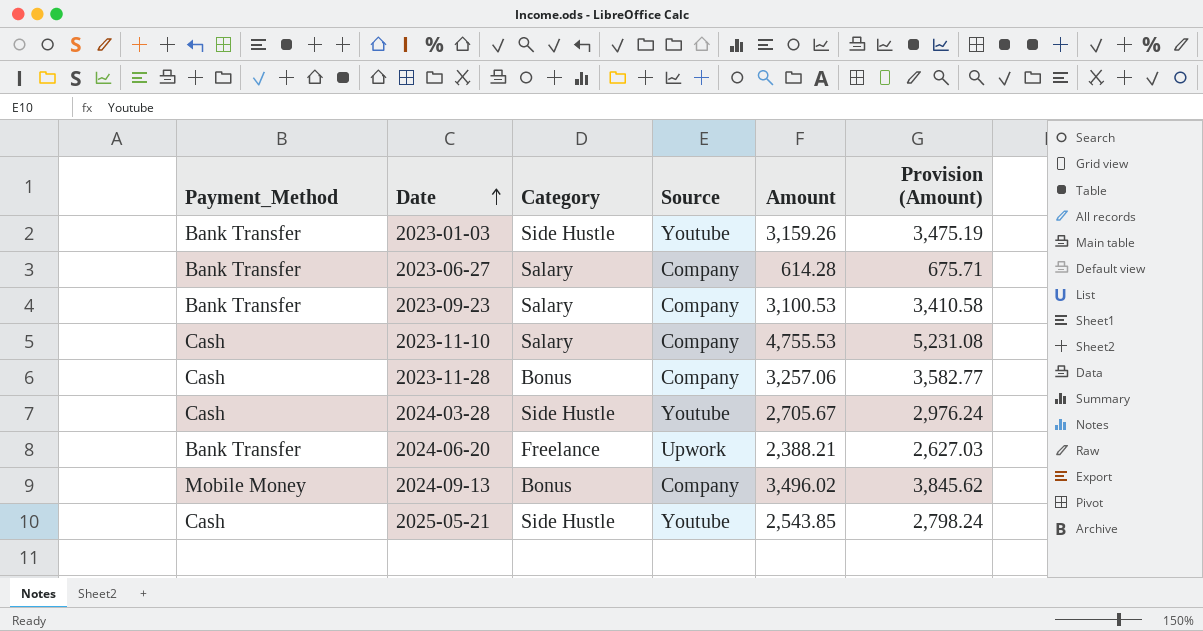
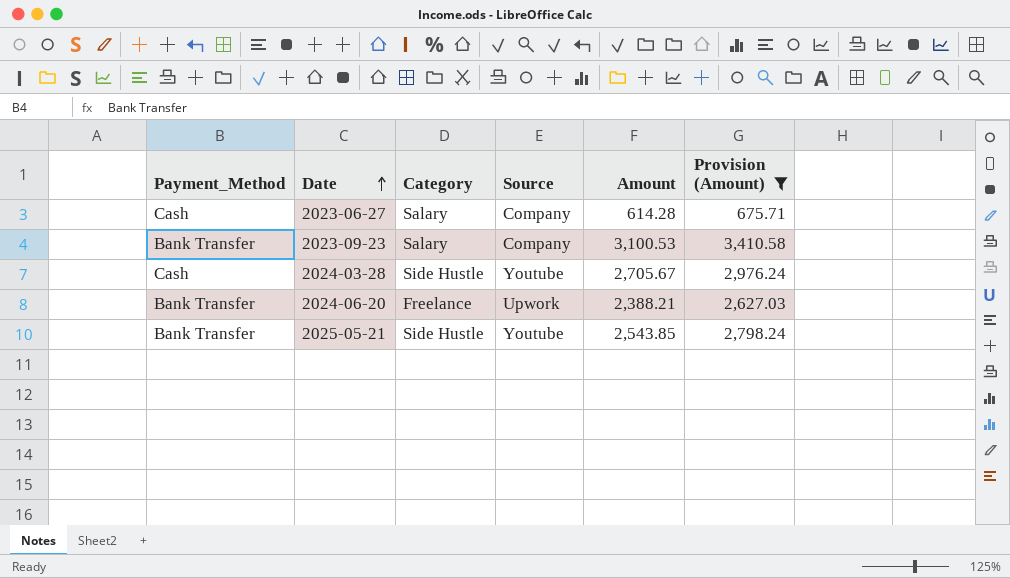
filter: none -> Provision (Amount) <= 3,410.58
2023-06-27 | Payment_Method: Bank Transfer -> Cash
2025-05-21 | Payment_Method: Cash -> Bank Transfer

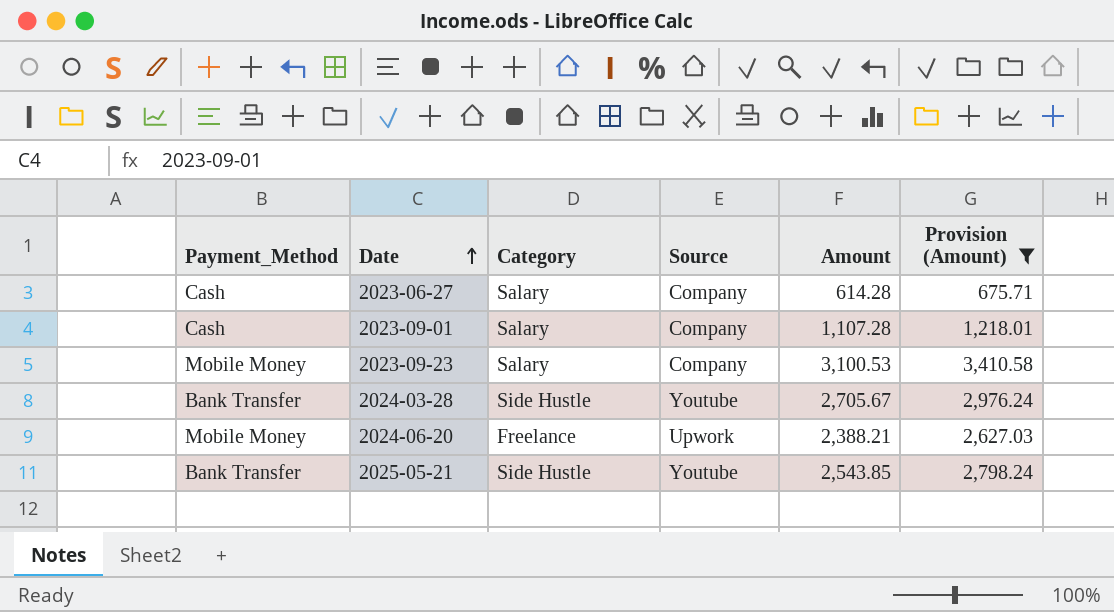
row 2023-09-01: none -> Cash | Salary | Company | 1,107.28 | 1,218.01
2023-09-23 | Payment_Method: Bank Transfer -> Mobile Money
2024-03-28 | Payment_Method: Cash -> Bank Transfer
2024-06-20 | Payment_Method: Bank Transfer -> Mobile Money

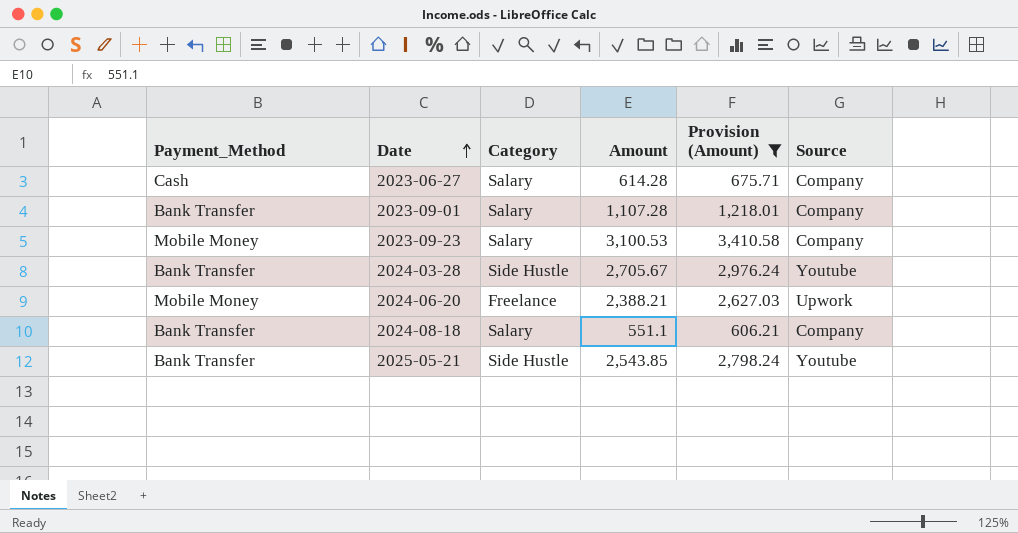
column Source | position: 4 -> 6
2023-09-01 | Payment_Method: Cash -> Bank Transfer
row 2024-08-18: none -> Bank Transfer | Salary | 551.1 | 606.21 | Company

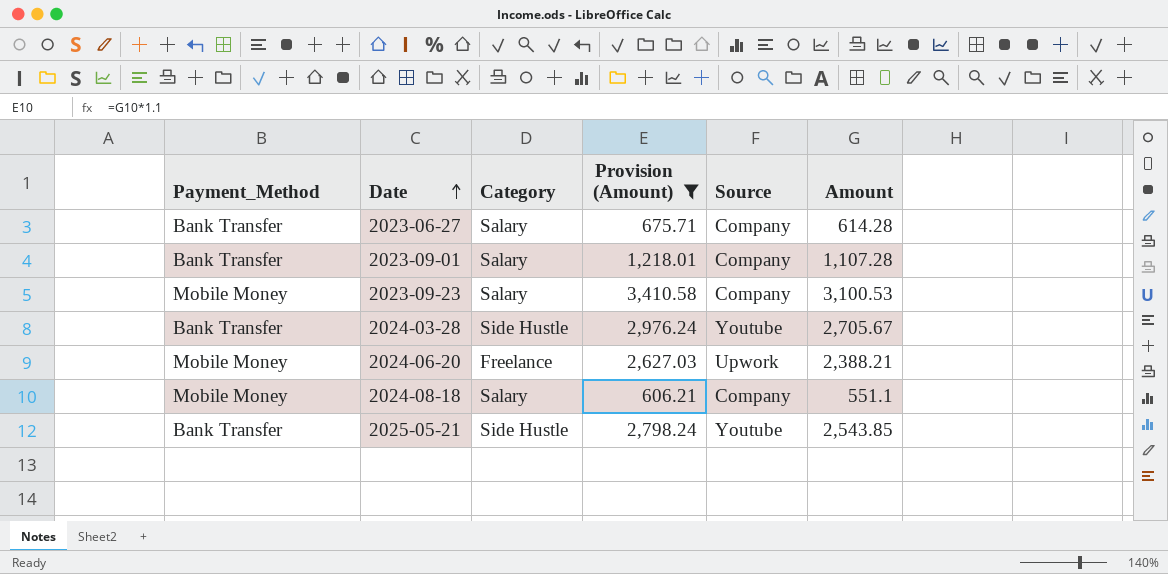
column Amount | position: 4 -> 6
2023-06-27 | Payment_Method: Cash -> Bank Transfer
2024-08-18 | Payment_Method: Bank Transfer -> Mobile Money

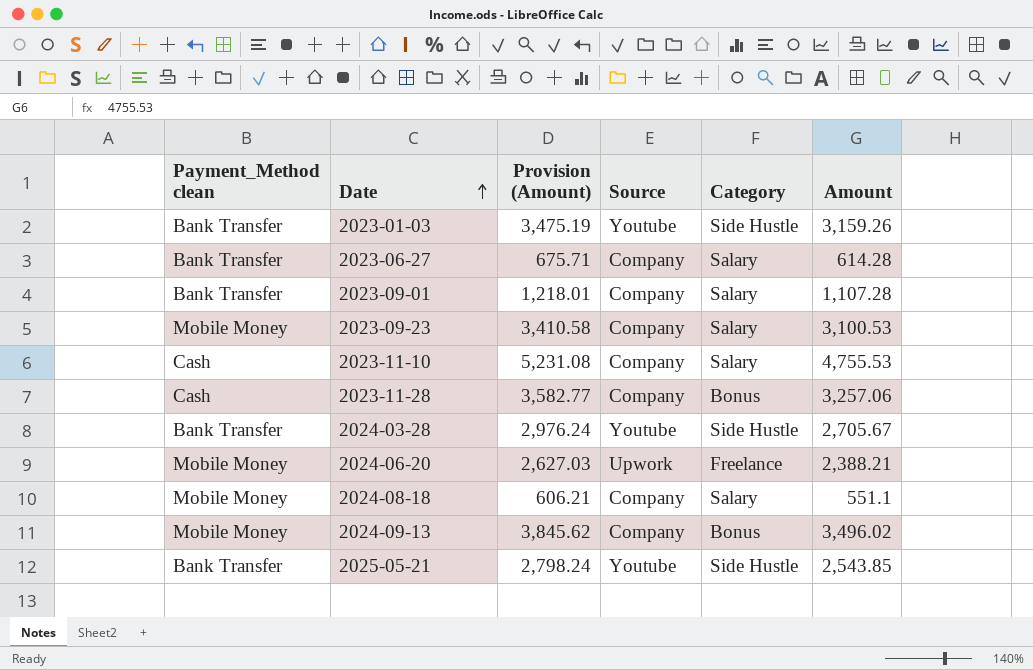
filter: Provision (Amount) <= 3,410.58 -> none
column name: Payment_Method -> Payment_Method clean
column Category | position: 3 -> 5

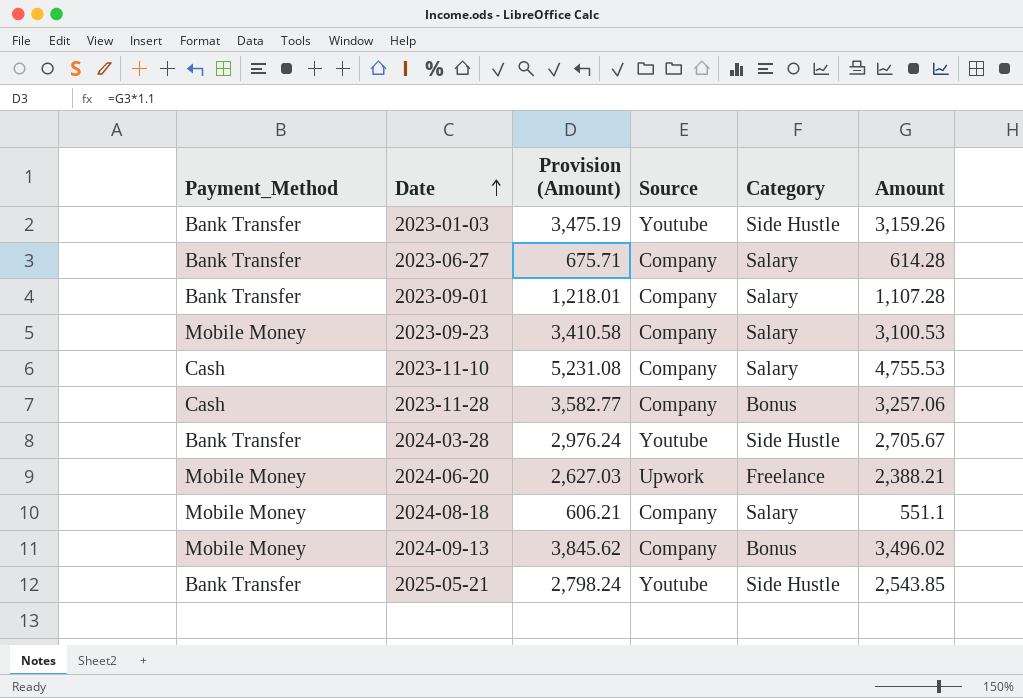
column name: Payment_Method clean -> Payment_Method

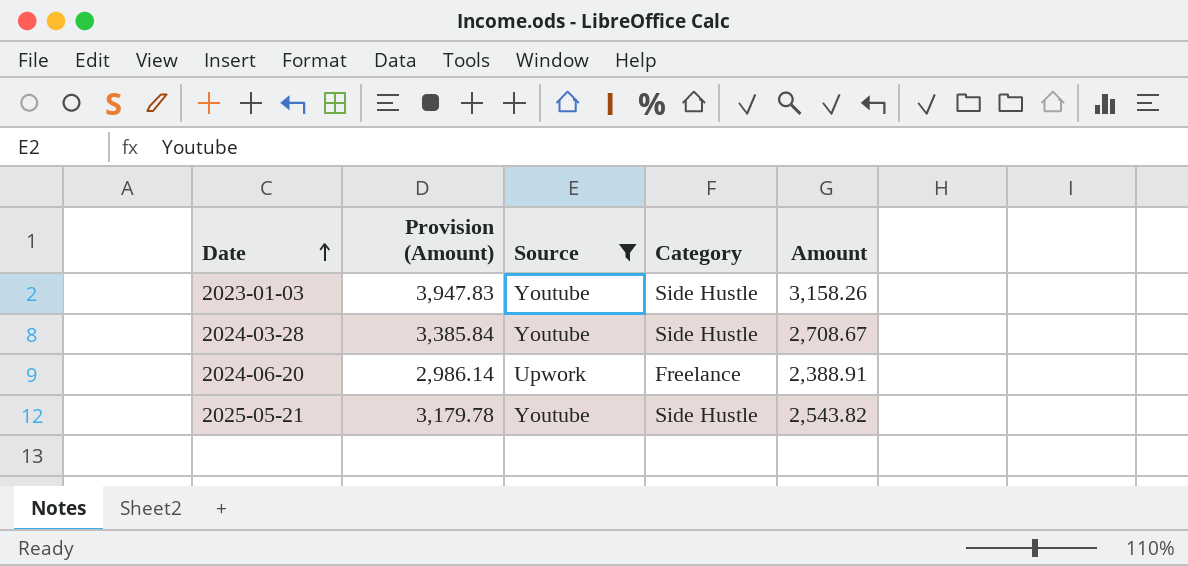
filter: none -> Source != Company
column Payment_Method | position: 1 -> none
column Provision (Amount) | formula: [Amount] * 1.1 -> [Amount] * 1.25
2023-01-03 | Amount: 3,159.26 -> 3,158.26
2024-03-28 | Amount: 2,705.67 -> 2,708.67
2024-06-20 | Amount: 2,388.21 -> 2,388.91
2025-05-21 | Amount: 2,543.85 -> 2,543.82

